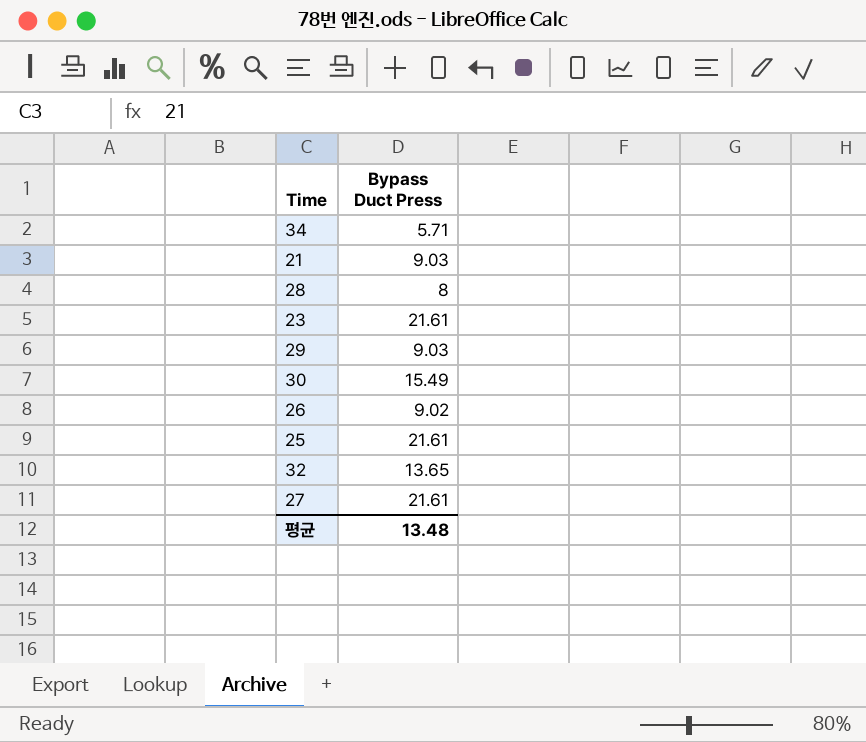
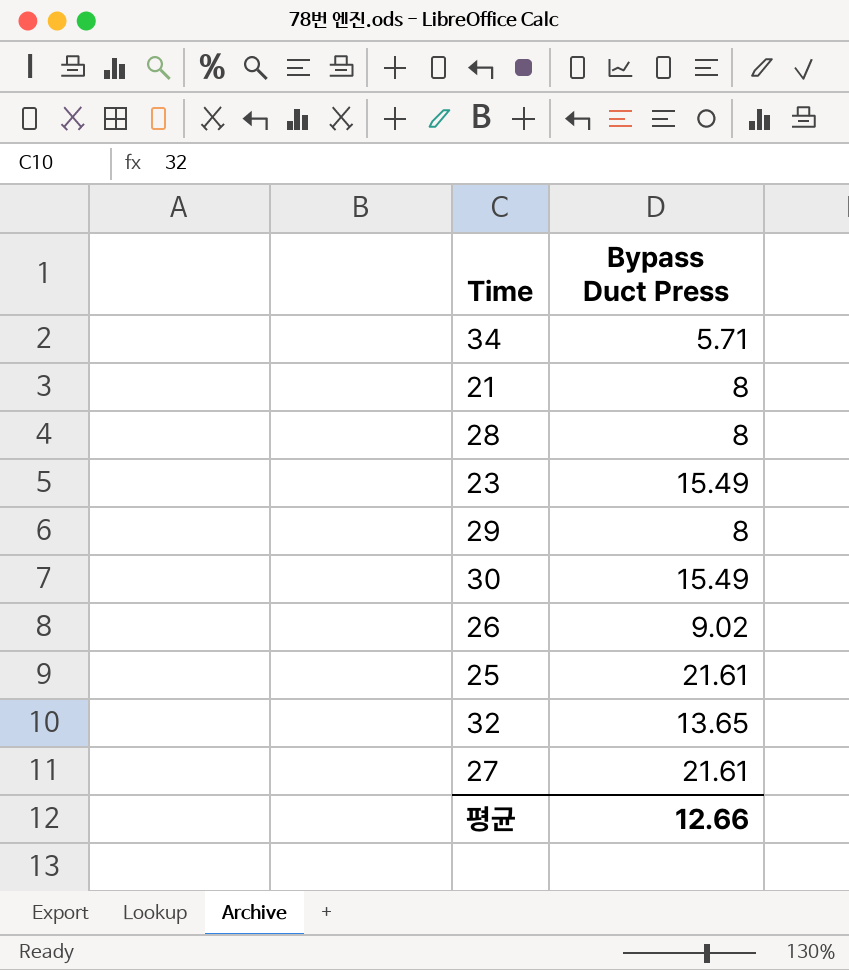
21 | Bypass Duct Press: 9.03 -> 8
23 | Bypass Duct Press: 21.61 -> 15.49
29 | Bypass Duct Press: 9.03 -> 8
평균 | Bypass Duct Press: 13.48 -> 12.66

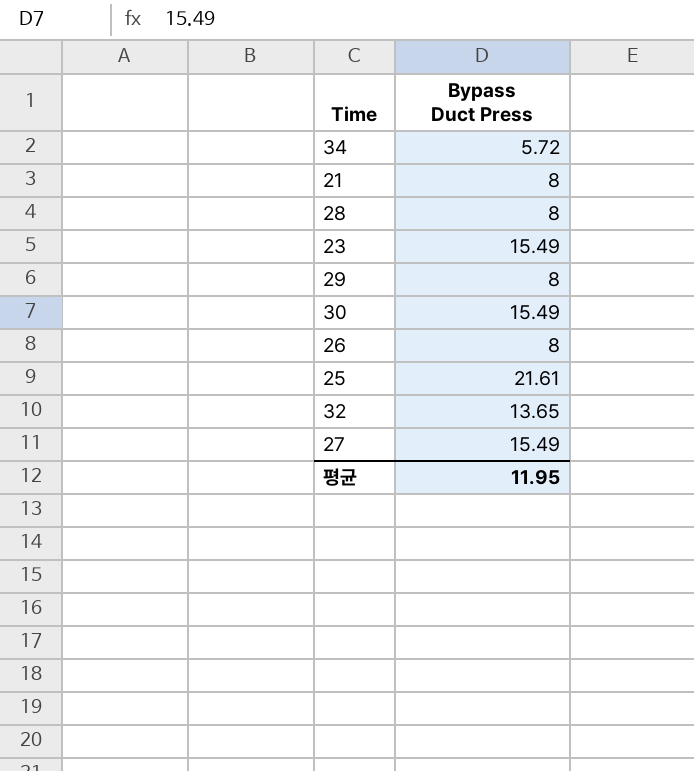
34 | Bypass Duct Press: 5.71 -> 5.72
26 | Bypass Duct Press: 9.02 -> 8
27 | Bypass Duct Press: 21.61 -> 15.49
평균 | Bypass Duct Press: 12.66 -> 11.95

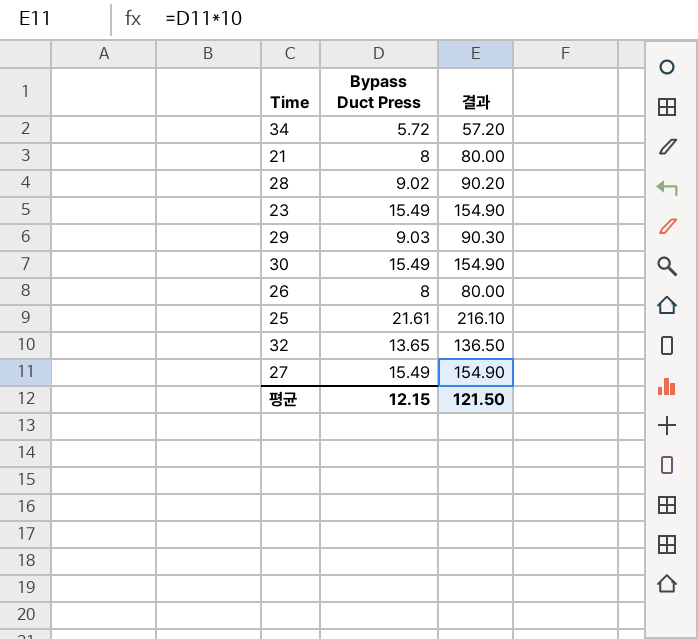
column 결과 | formula: none -> [Bypass Duct Press] * 10
28 | Bypass Duct Press: 8 -> 9.02
29 | Bypass Duct Press: 8 -> 9.03
평균 | Bypass Duct Press: 11.95 -> 12.15

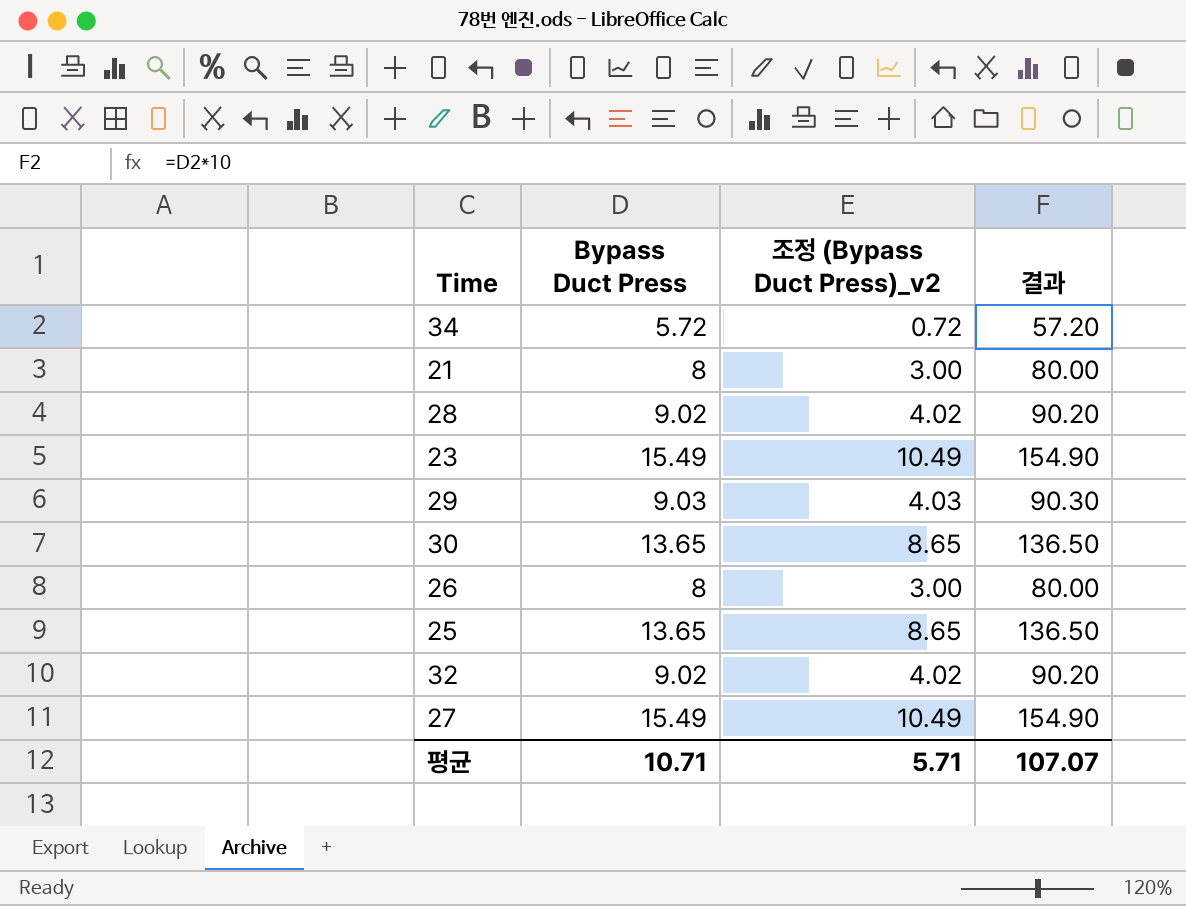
column 조정 (Bypass Duct Press)_v2 | formula: none -> [Bypass Duct Press] - 5
30 | Bypass Duct Press: 15.49 -> 13.65
30 | 결과: 154.90 -> 136.50
25 | Bypass Duct Press: 21.61 -> 13.65
25 | 결과: 216.10 -> 136.50
32 | Bypass Duct Press: 13.65 -> 9.02
32 | 결과: 136.50 -> 90.20
평균 | Bypass Duct Press: 12.15 -> 10.71
평균 | 결과: 121.50 -> 107.07

